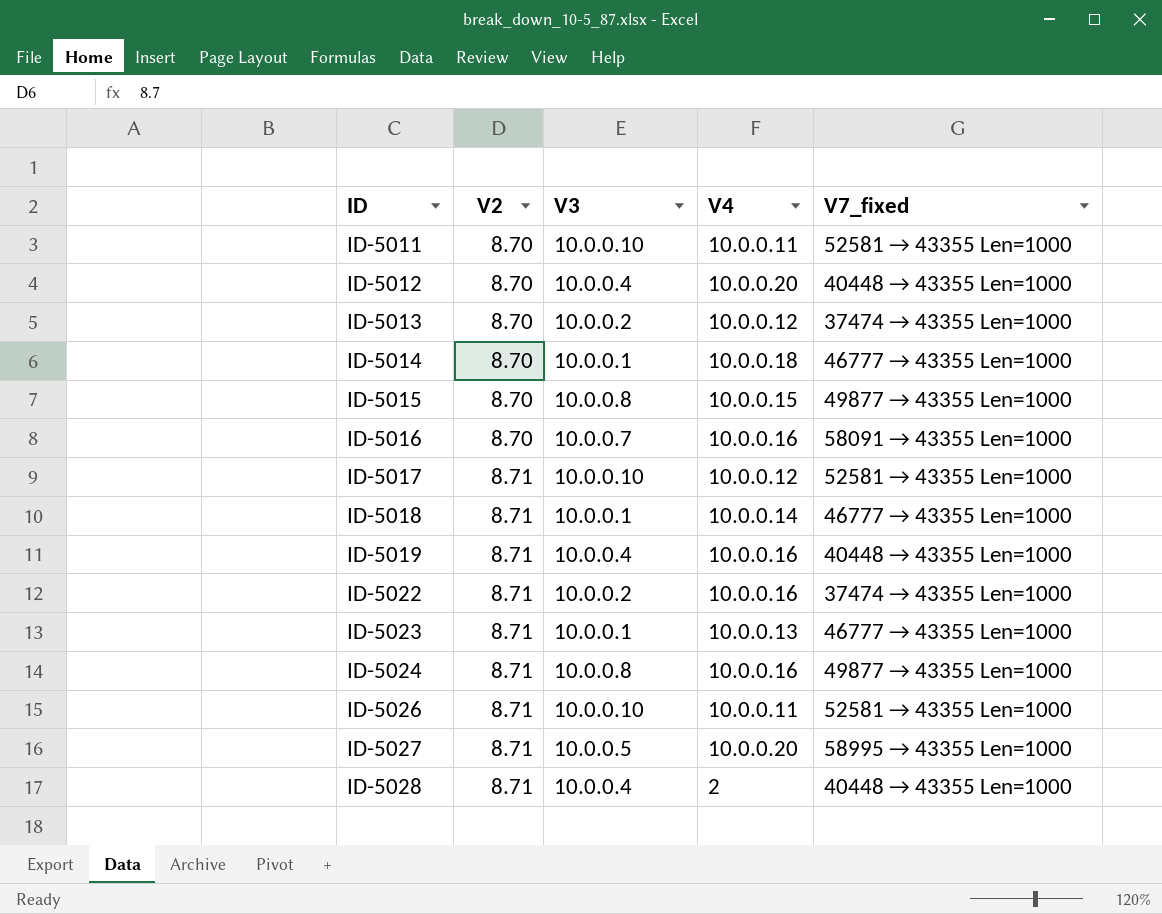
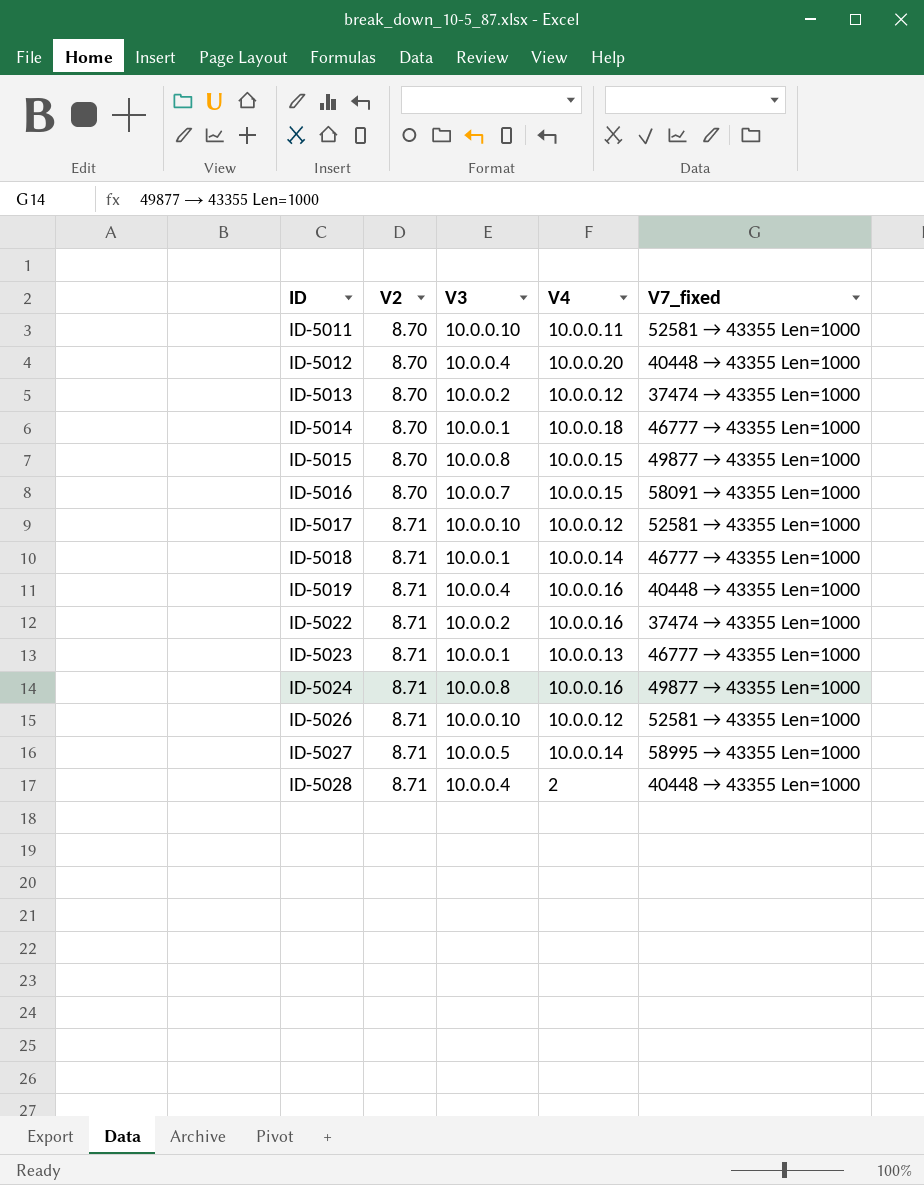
ID-5016 | V4: 10.0.0.16 -> 10.0.0.15
ID-5026 | V4: 10.0.0.11 -> 10.0.0.12
ID-5027 | V4: 10.0.0.20 -> 10.0.0.14

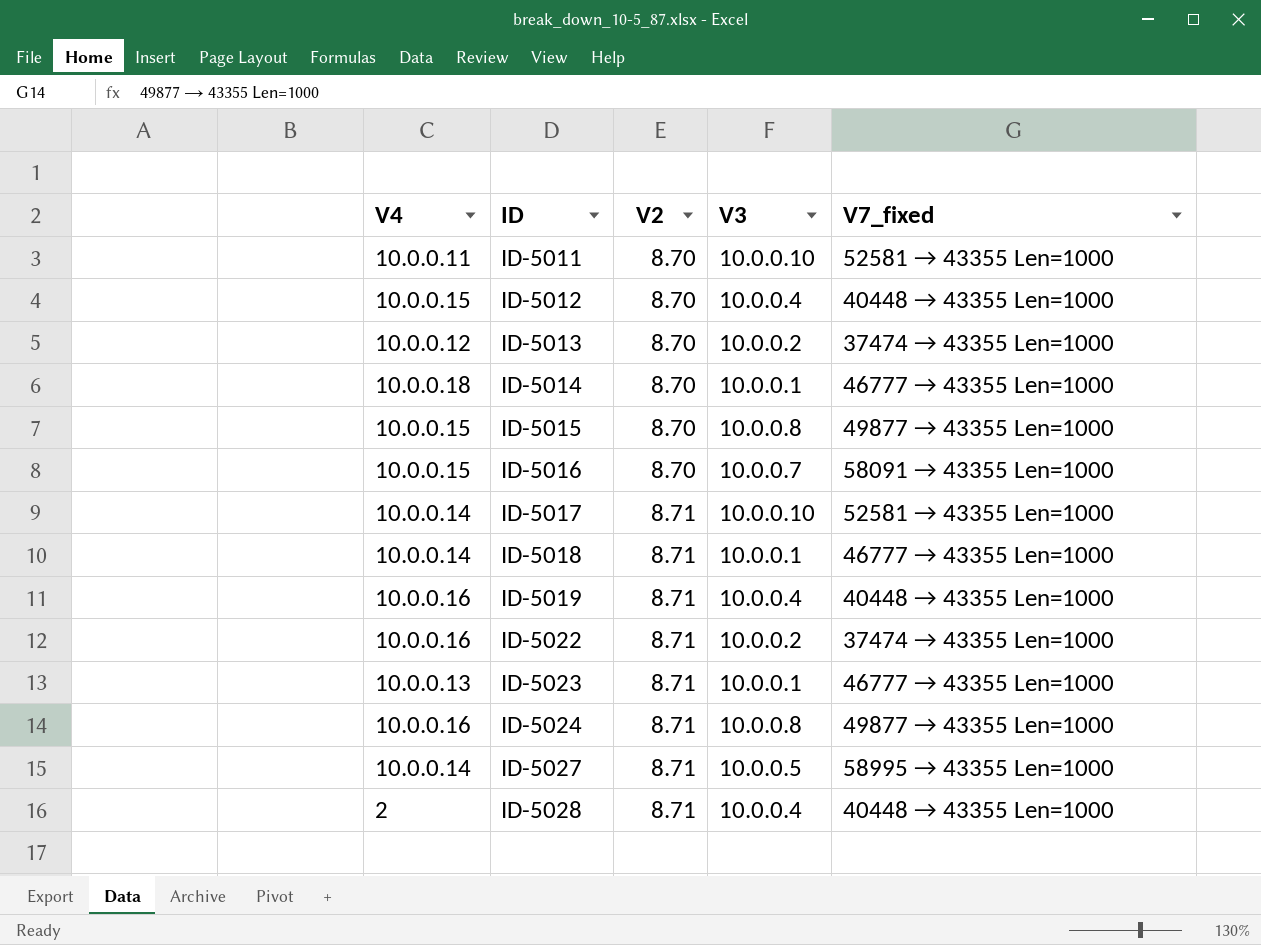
column V4 | position: 4 -> 1
row ID-5026: 8.71 | 10.0.0.10 | 10.0.0.12 | 52581 → 43355 Len=1000 -> none
ID-5012 | V4: 10.0.0.20 -> 10.0.0.15
ID-5017 | V4: 10.0.0.12 -> 10.0.0.14

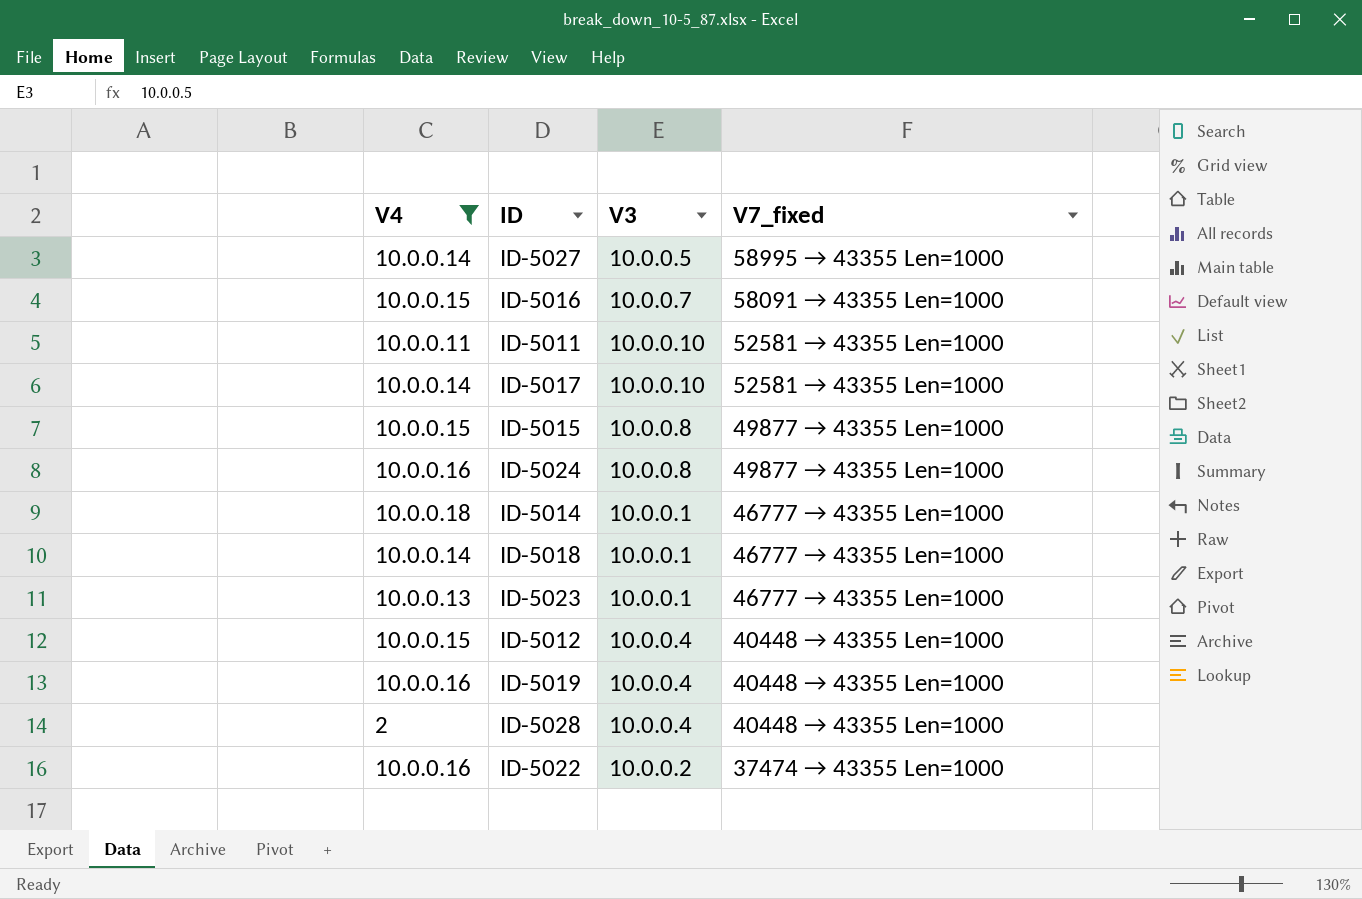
filter: none -> V4 != 10.0.0.12
row order: ID ascending -> V7_fixed descending
column V2 | position: 3 -> none

